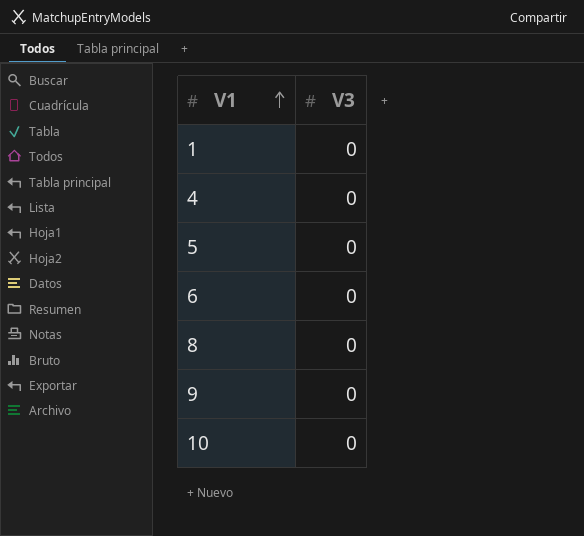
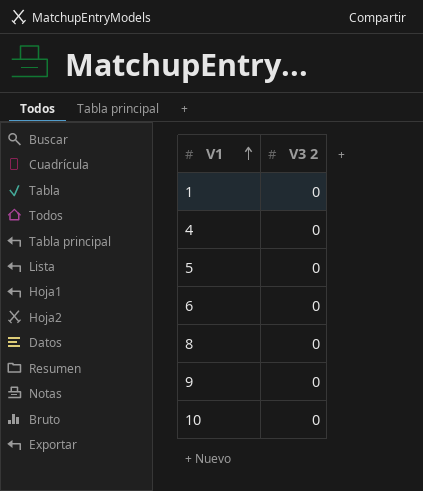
column name: V3 -> V3 2

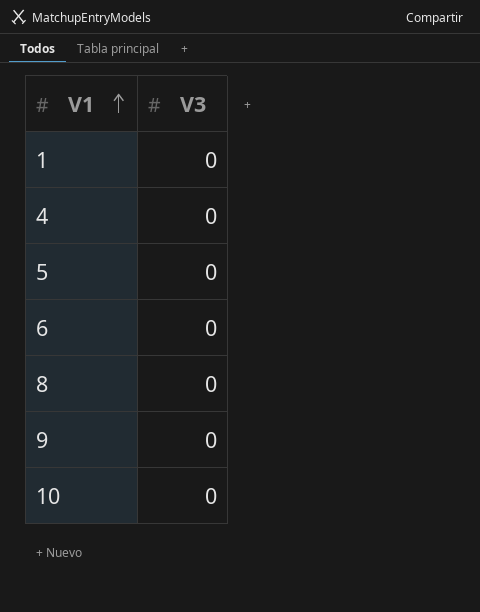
column name: V3 2 -> V3

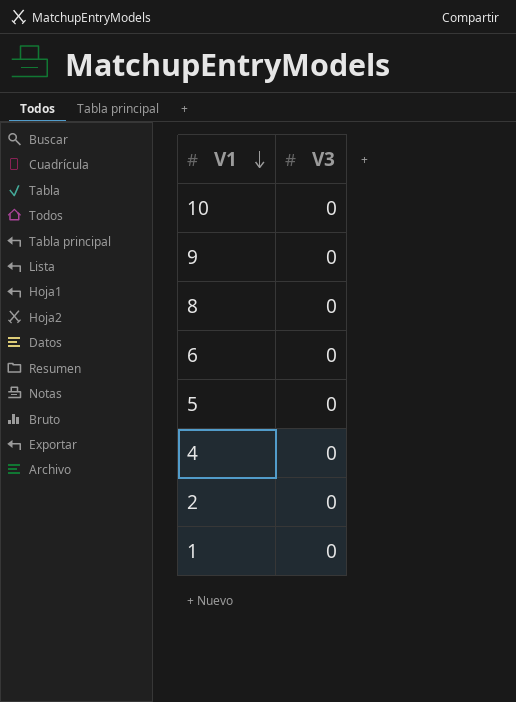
row order: V1 ascending -> V1 descending
row 2: none -> 0

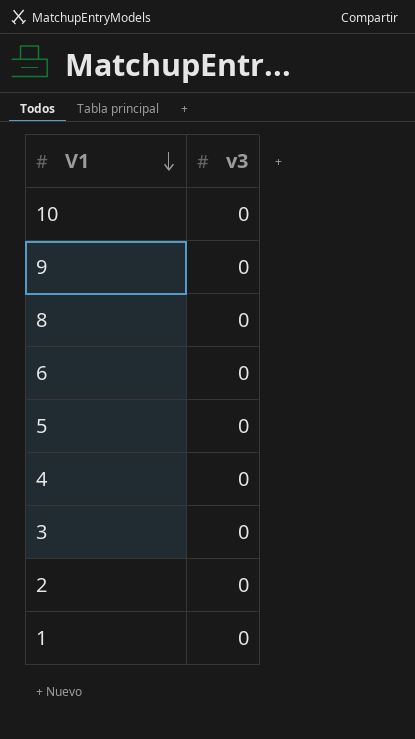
column name: V3 -> v3
row 3: none -> 0

